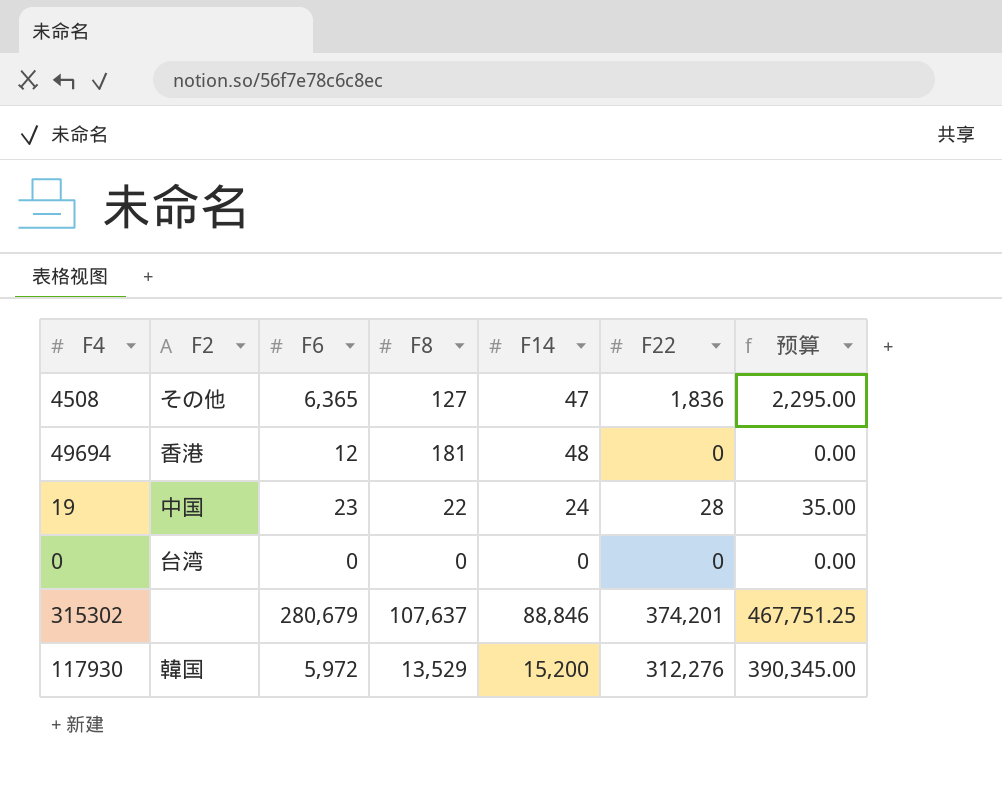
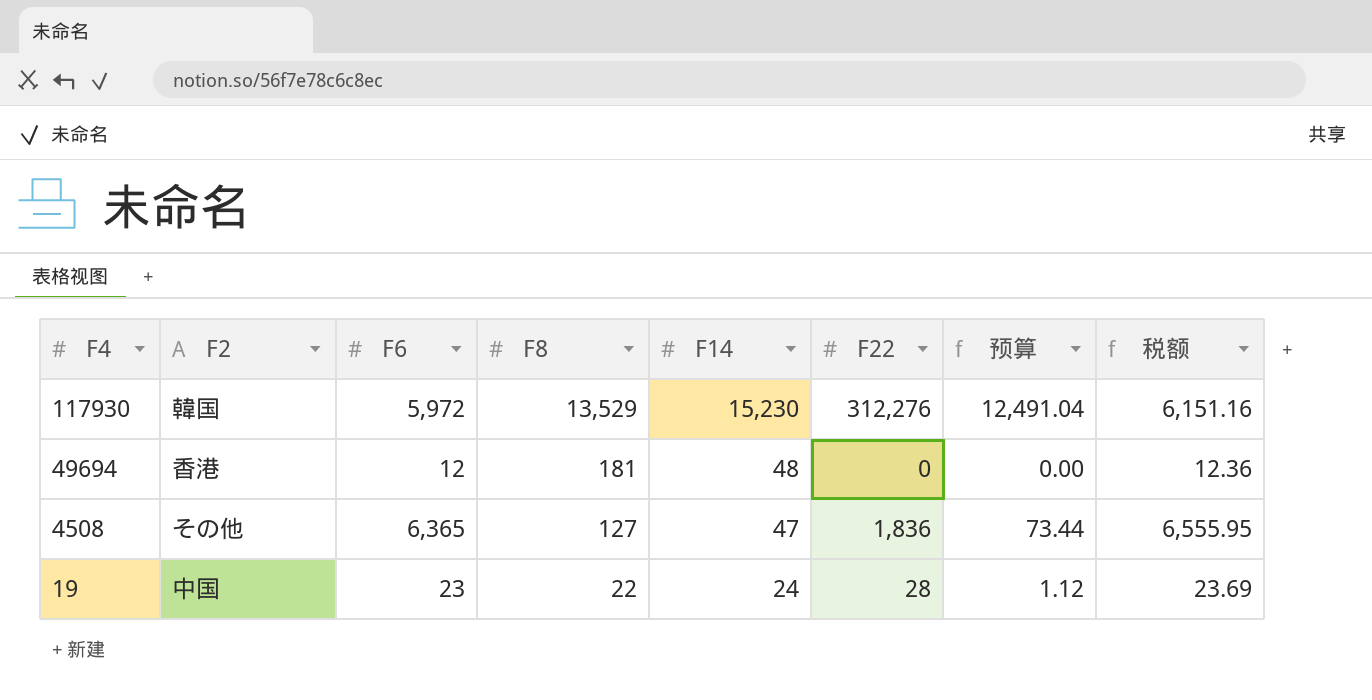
row order: none -> F4 descending
column 预算 | formula: [F22] * 1.25 -> [F22] * 0.04
column 税额 | formula: none -> [F6] * 1.03
row 0: 台湾 | 0 | 0 | 0 | 0 | 0.00 -> none
row 315302: none | 280,679 | 107,637 | 88,846 | 374,201 | 467,751.25 -> none
117930 | F14: 15,200 -> 15,230

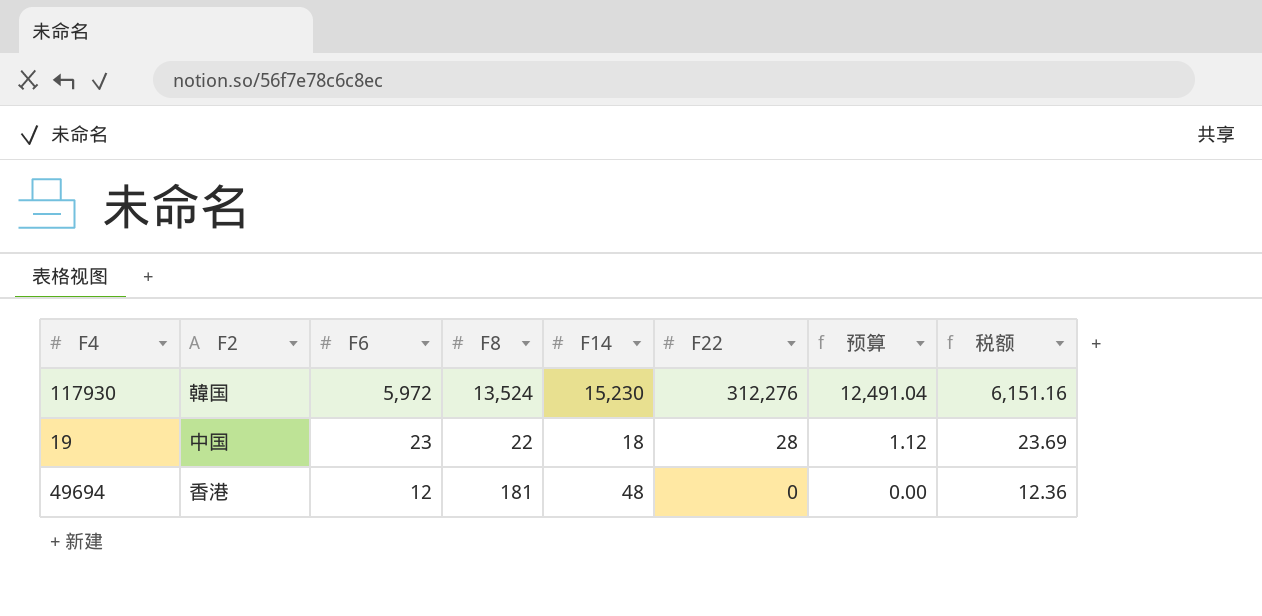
row order: F4 descending -> F6 descending
row 4508: その他 | 6,365 | 127 | 47 | 1,836 | 73.44 | 6,555.95 -> none
117930 | F8: 13,529 -> 13,524
19 | F14: 24 -> 18

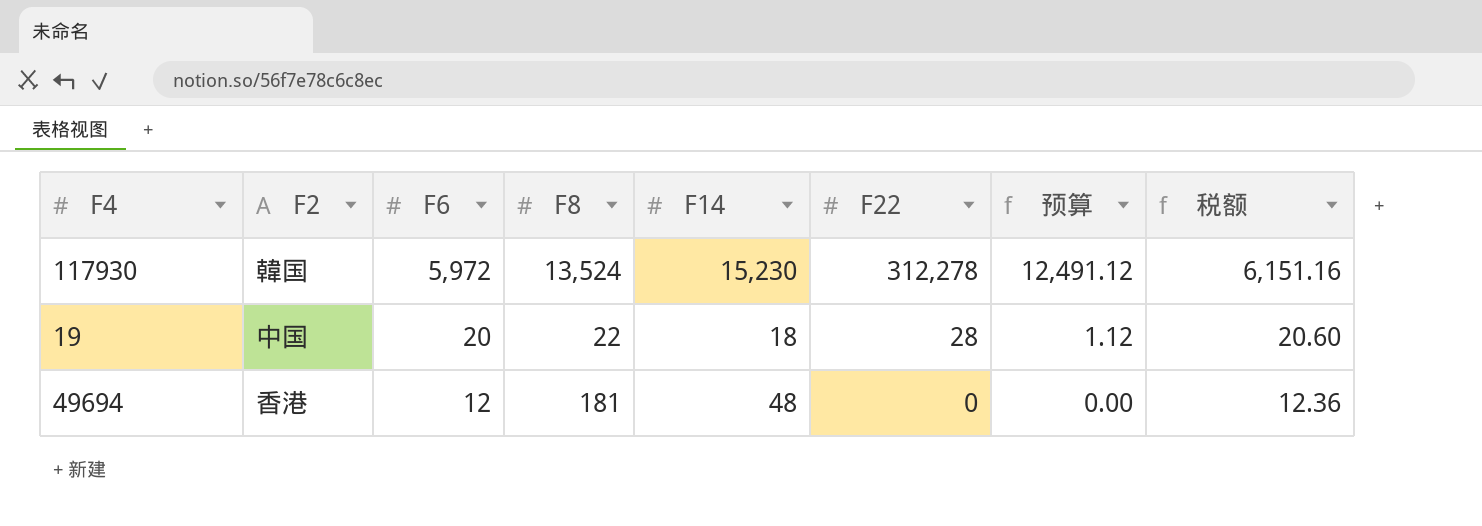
117930 | F22: 312,276 -> 312,278
117930 | 预算: 12,491.04 -> 12,491.12
19 | F6: 23 -> 20
19 | 税额: 23.69 -> 20.60

